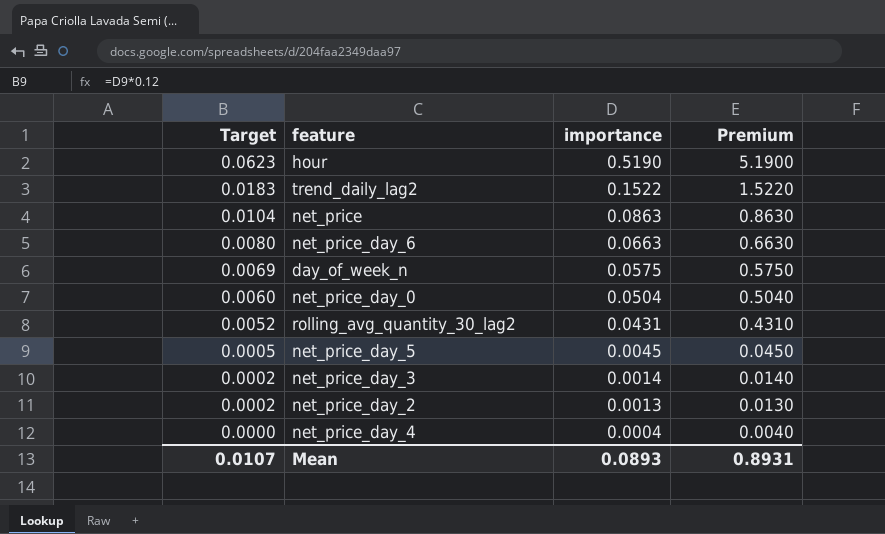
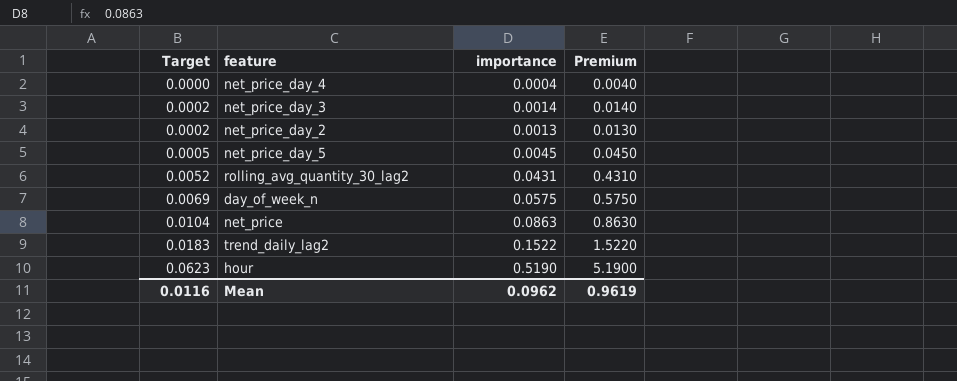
row order: Target descending -> Target ascending
row net_price_day_6: 0.0080 | 0.0663 | 0.6630 -> none
row net_price_day_0: 0.0060 | 0.0504 | 0.5040 -> none
Mean | Target: 0.0107 -> 0.0116
Mean | importance: 0.0893 -> 0.0962
Mean | Premium: 0.8931 -> 0.9619

